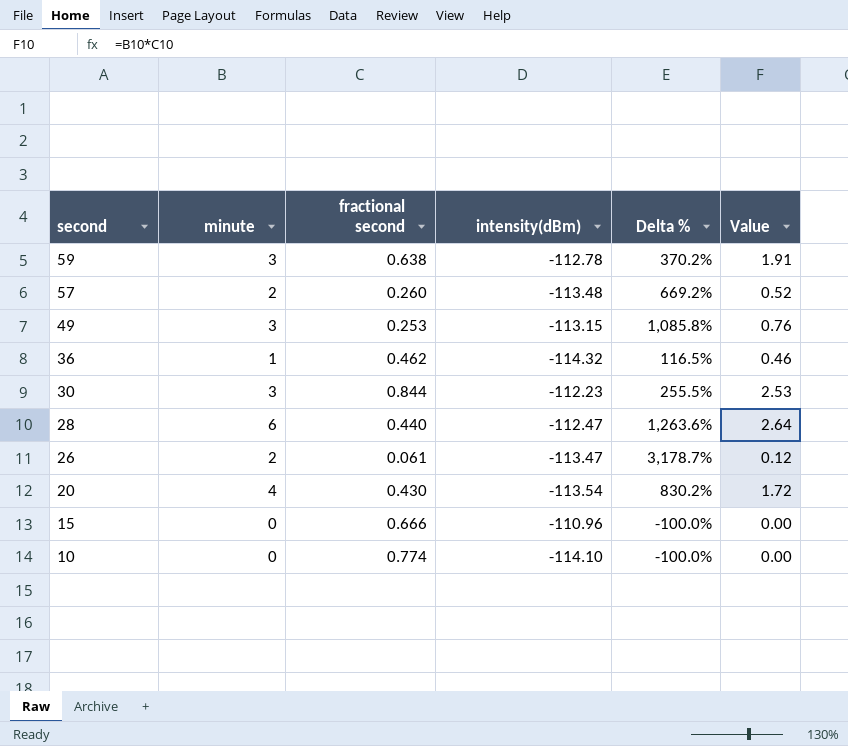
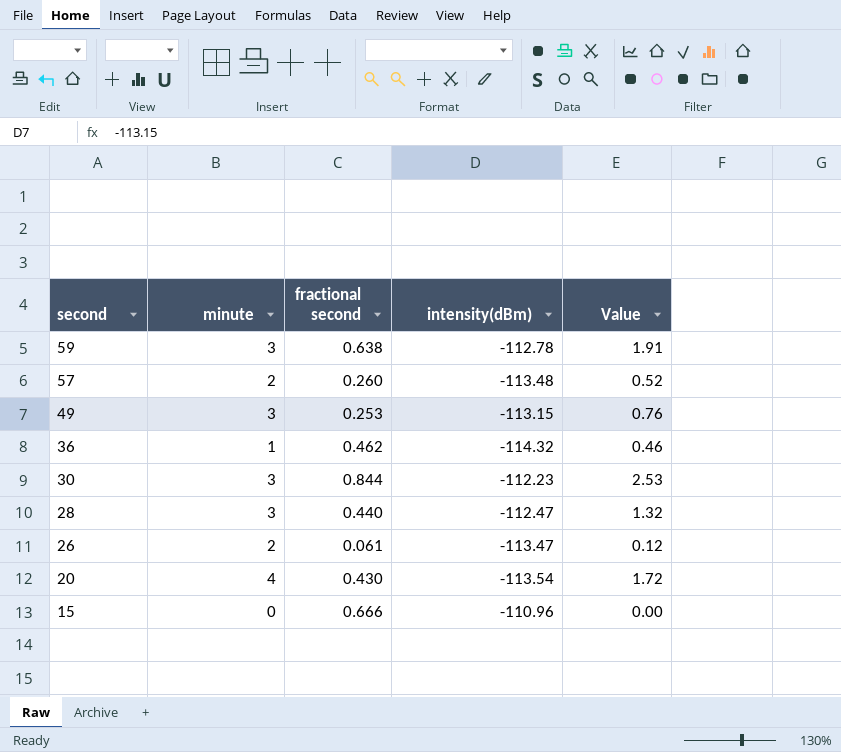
column Delta % | formula: ([minute] - [fractional second]) / [fractional second] -> none
row 10: 0 | 0.774 | -114.10 | -100.0% | 0.00 -> none
28 | minute: 6 -> 3
28 | Value: 2.64 -> 1.32

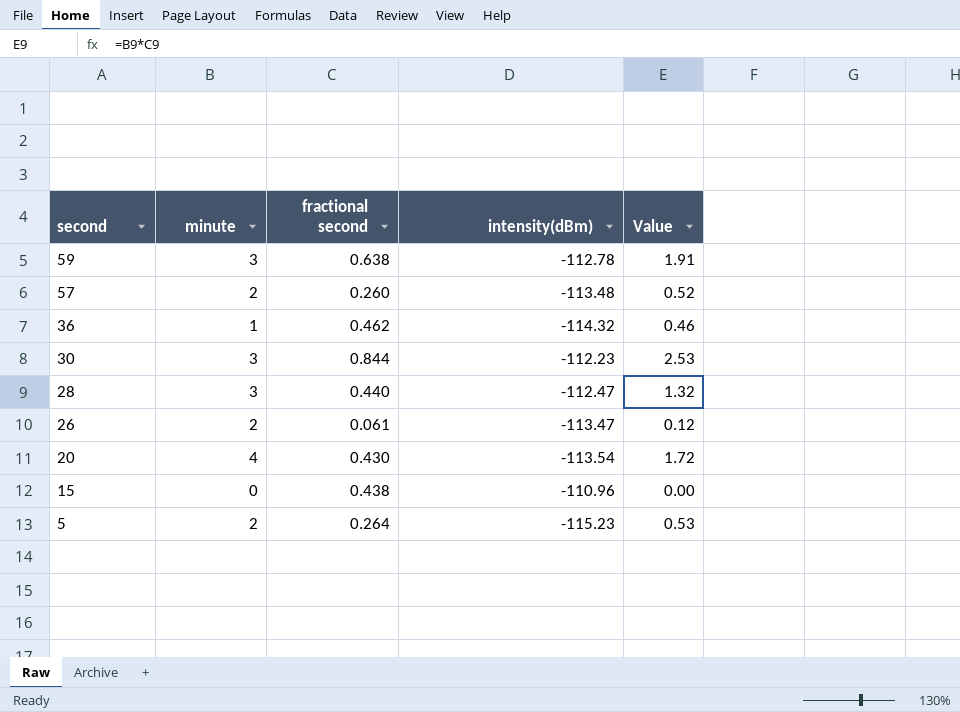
row 49: 3 | 0.253 | -113.15 | 0.76 -> none
15 | fractional second: 0.666 -> 0.438
row 5: none -> 2 | 0.264 | -115.23 | 0.53

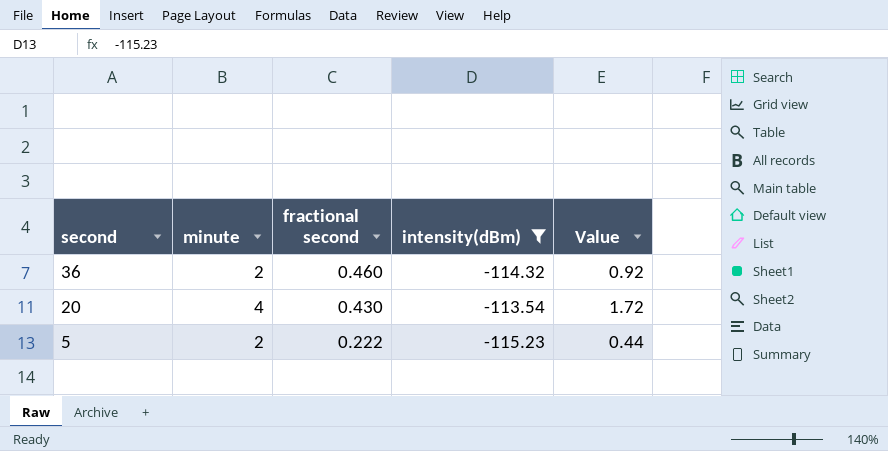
filter: none -> intensity(dBm) <= -113.54
36 | minute: 1 -> 2
36 | fractional second: 0.462 -> 0.460
36 | Value: 0.46 -> 0.92
5 | fractional second: 0.264 -> 0.222
5 | Value: 0.53 -> 0.44

